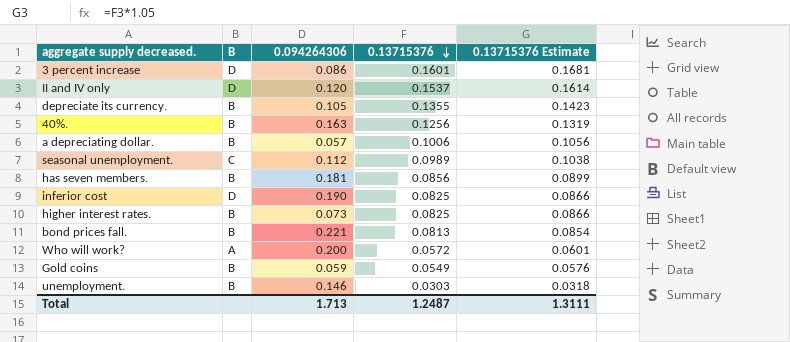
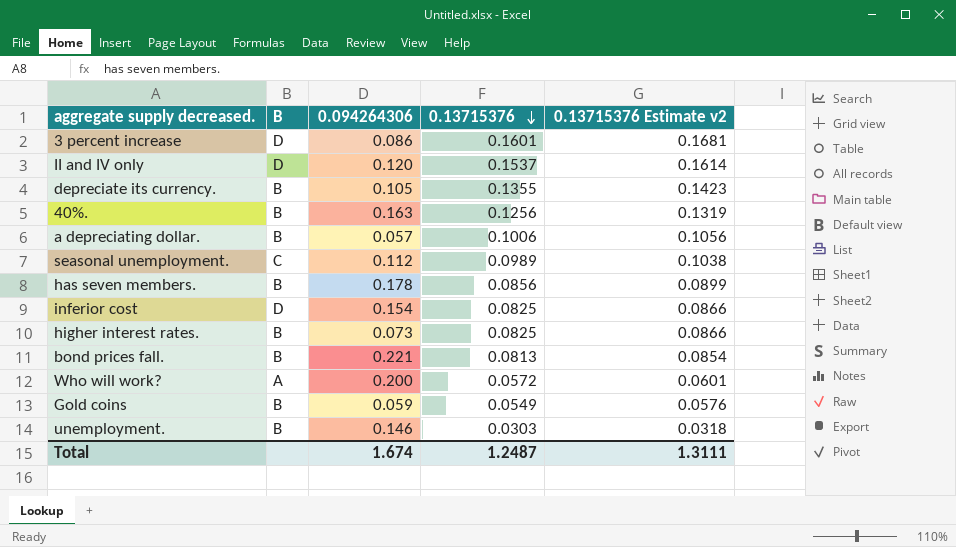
column name: 0.13715376 Estimate -> 0.13715376 Estimate v2
has seven members. | 0.094264306: 0.181 -> 0.178
inferior cost | 0.094264306: 0.190 -> 0.154
Total | 0.094264306: 1.713 -> 1.674

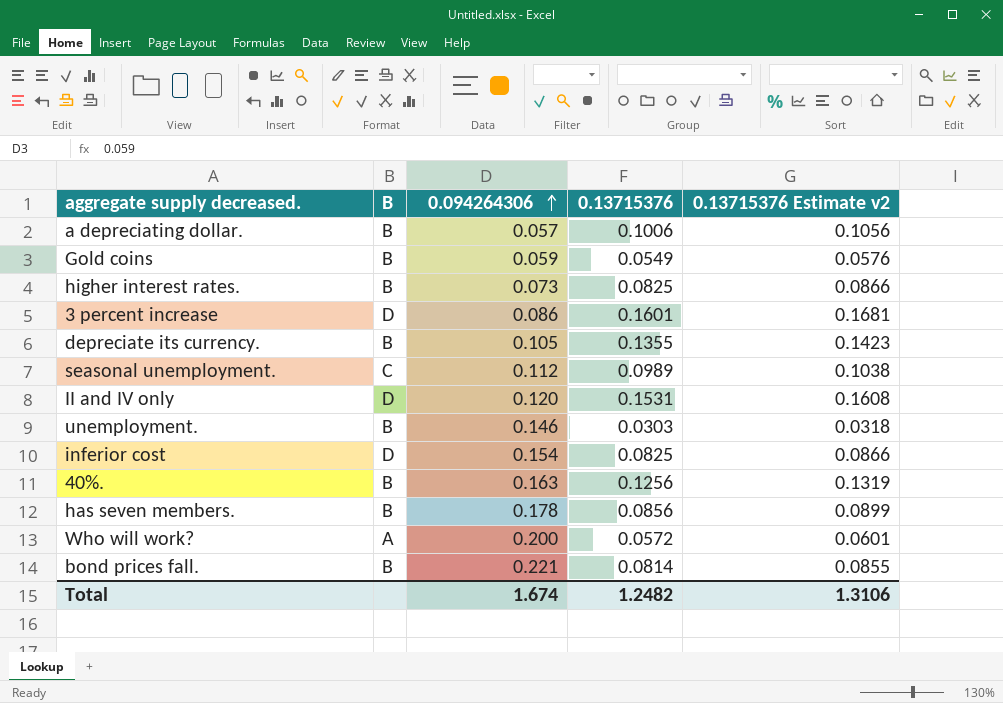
row order: 0.13715376 descending -> 0.094264306 ascending
II and IV only | 0.13715376: 0.1537 -> 0.1531
II and IV only | 0.13715376 Estimate v2: 0.1614 -> 0.1608
bond prices fall. | 0.13715376: 0.0813 -> 0.0814
bond prices fall. | 0.13715376 Estimate v2: 0.0854 -> 0.0855
Total | 0.13715376: 1.2487 -> 1.2482
Total | 0.13715376 Estimate v2: 1.3111 -> 1.3106

